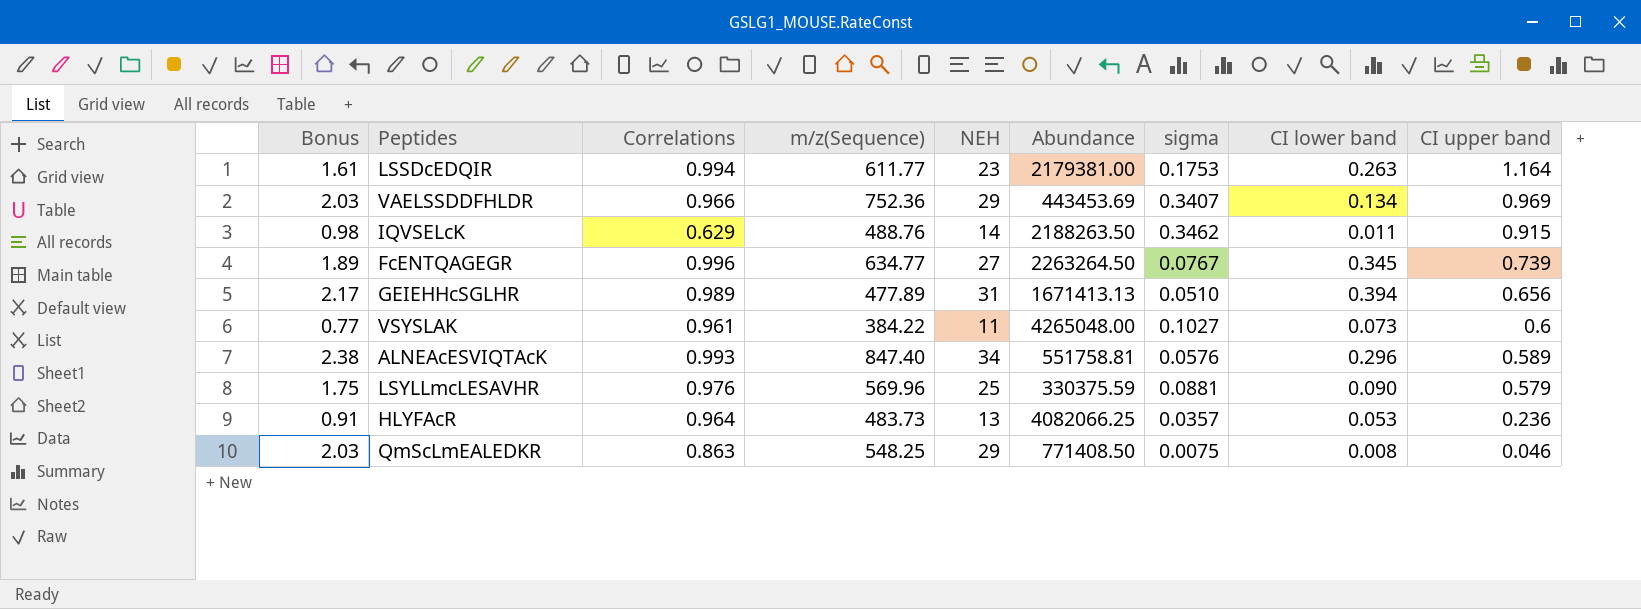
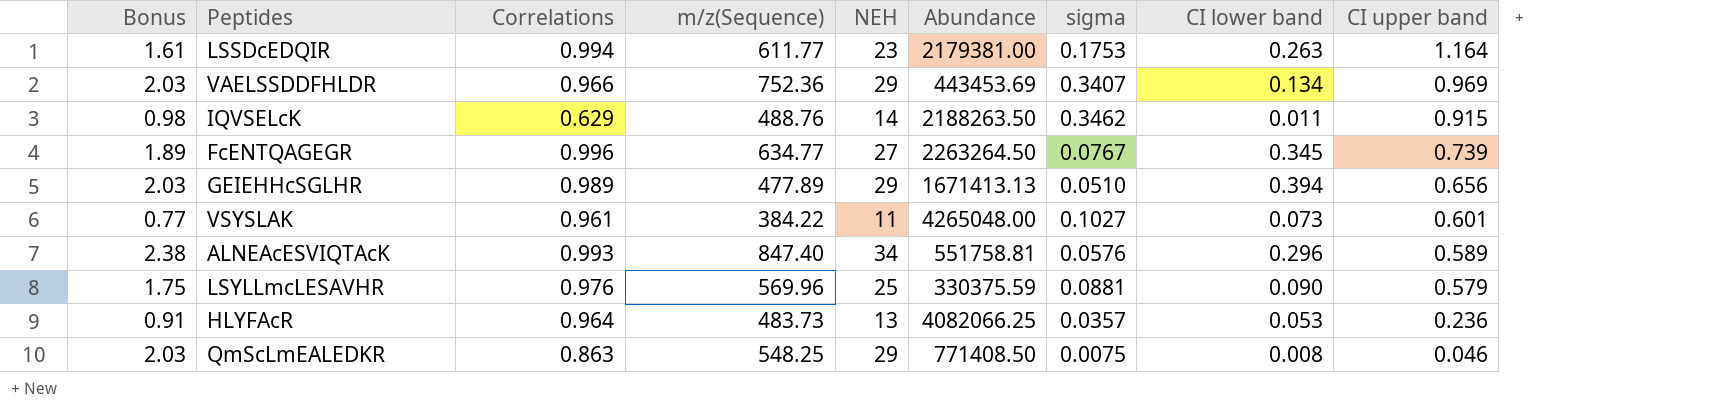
GEIEHHcSGLHR | Bonus: 2.17 -> 2.03
GEIEHHcSGLHR | NEH: 31 -> 29
VSYSLAK | CI upper band: 0.6 -> 0.601

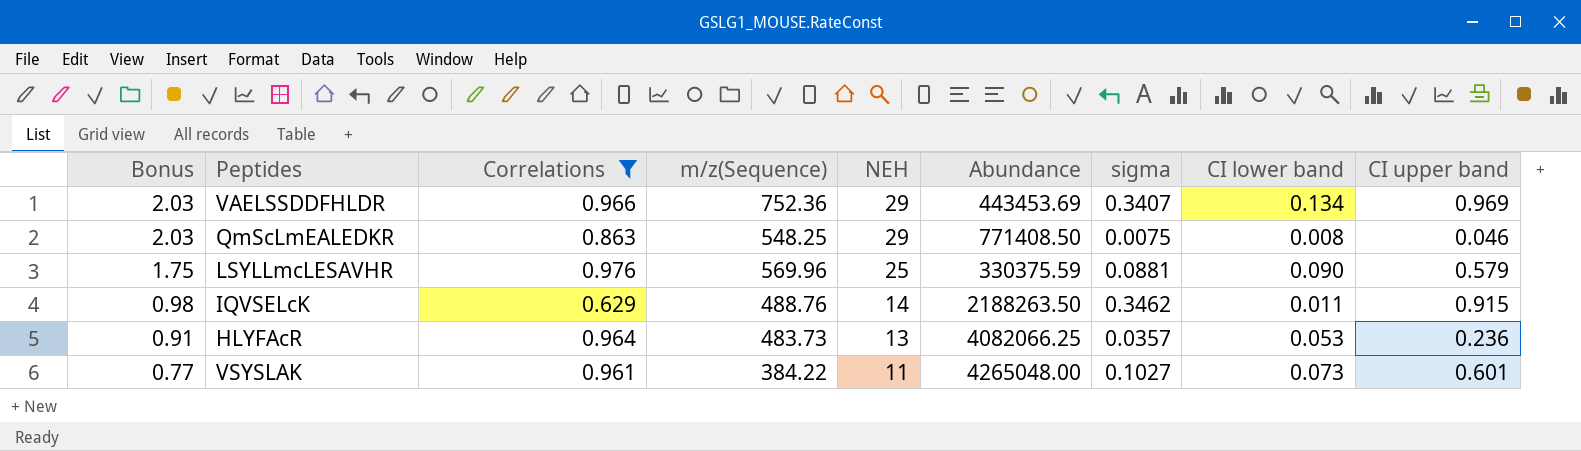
filter: none -> Correlations <= 0.976
row order: CI upper band descending -> Bonus descending

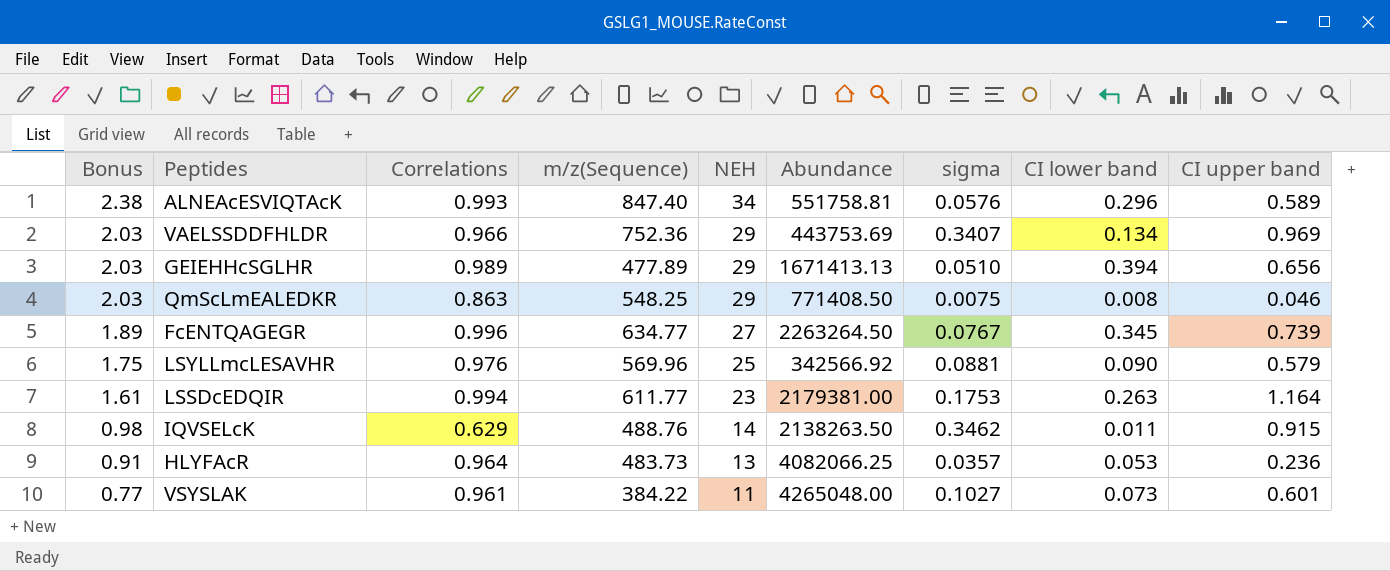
filter: Correlations <= 0.976 -> none
VAELSSDDFHLDR | Abundance: 443453.69 -> 443753.69
LSYLLmcLESAVHR | Abundance: 330375.59 -> 342566.92
IQVSELcK | Abundance: 2188263.50 -> 2138263.50

